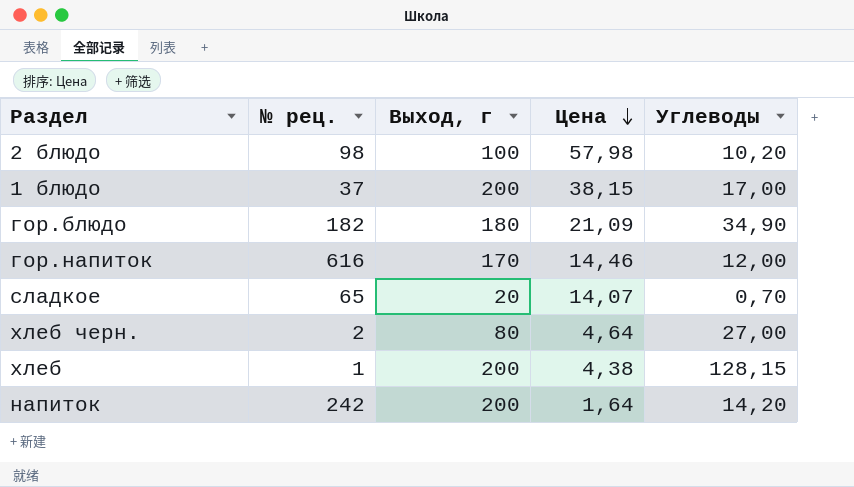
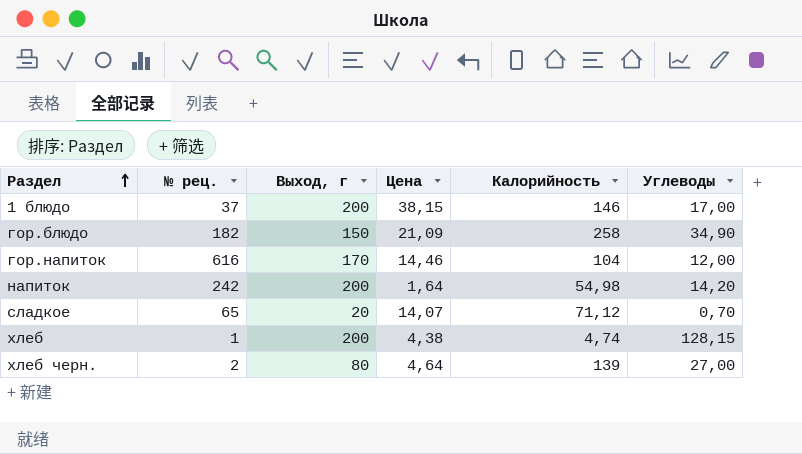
row order: Цена descending -> Раздел ascending
column Калорийность | position: none -> 5
row 2 блюдо: 98 | 100 | 57,98 | 10,20 -> none
гор.блюдо | Выход, г: 180 -> 150

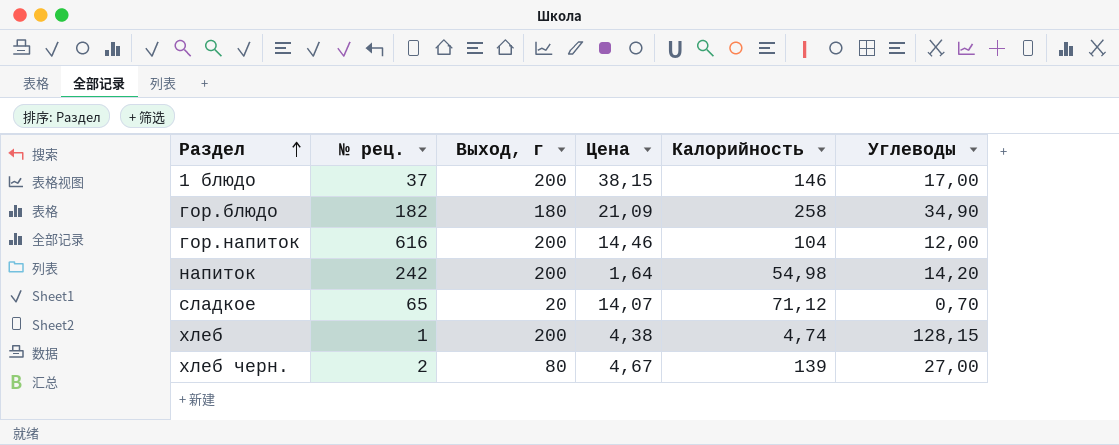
гор.блюдо | Выход, г: 150 -> 180
гор.напиток | Выход, г: 170 -> 200
хлеб черн. | Цена: 4,64 -> 4,67

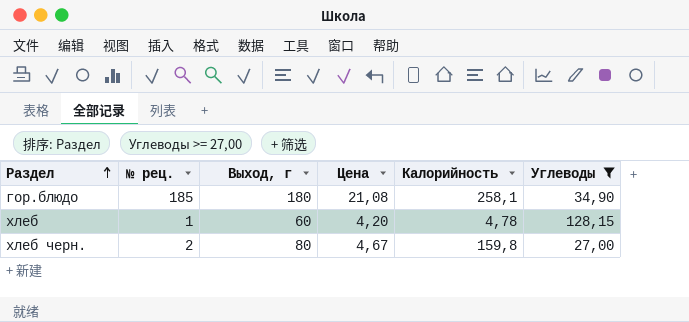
filter: none -> Углеводы >= 27,00
гор.блюдо | № рец.: 182 -> 185
гор.блюдо | Цена: 21,09 -> 21,08
гор.блюдо | Калорийность: 258 -> 258,1
хлеб | Выход, г: 200 -> 60
хлеб | Цена: 4,38 -> 4,20
хлеб | Калорийность: 4,74 -> 4,78
хлеб черн. | Калорийность: 139 -> 159,8

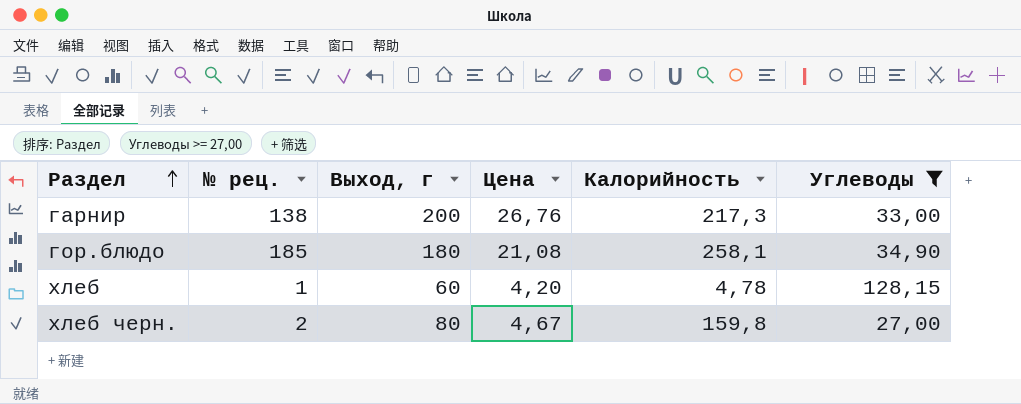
row гарнир: none -> 138 | 200 | 26,76 | 217,3 | 33,00

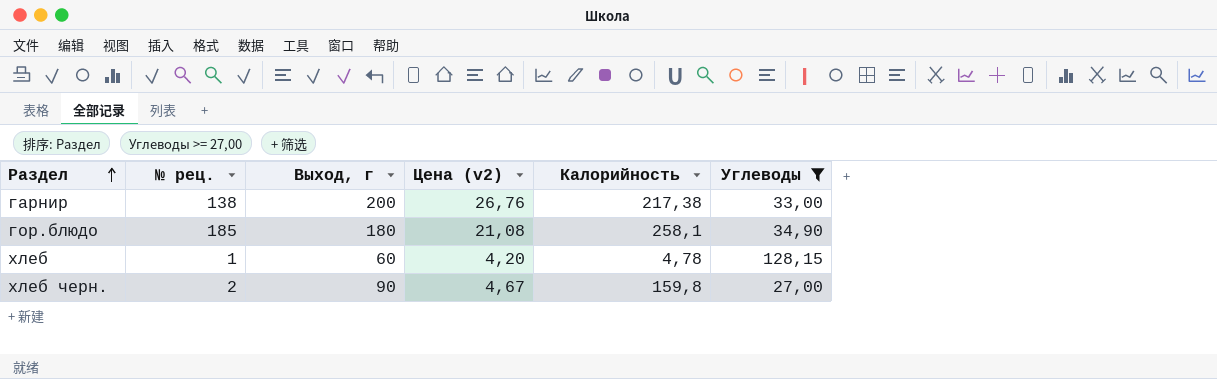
column name: Цена -> Цена (v2)
гарнир | Калорийность: 217,3 -> 217,38
хлеб черн. | Выход, г: 80 -> 90

